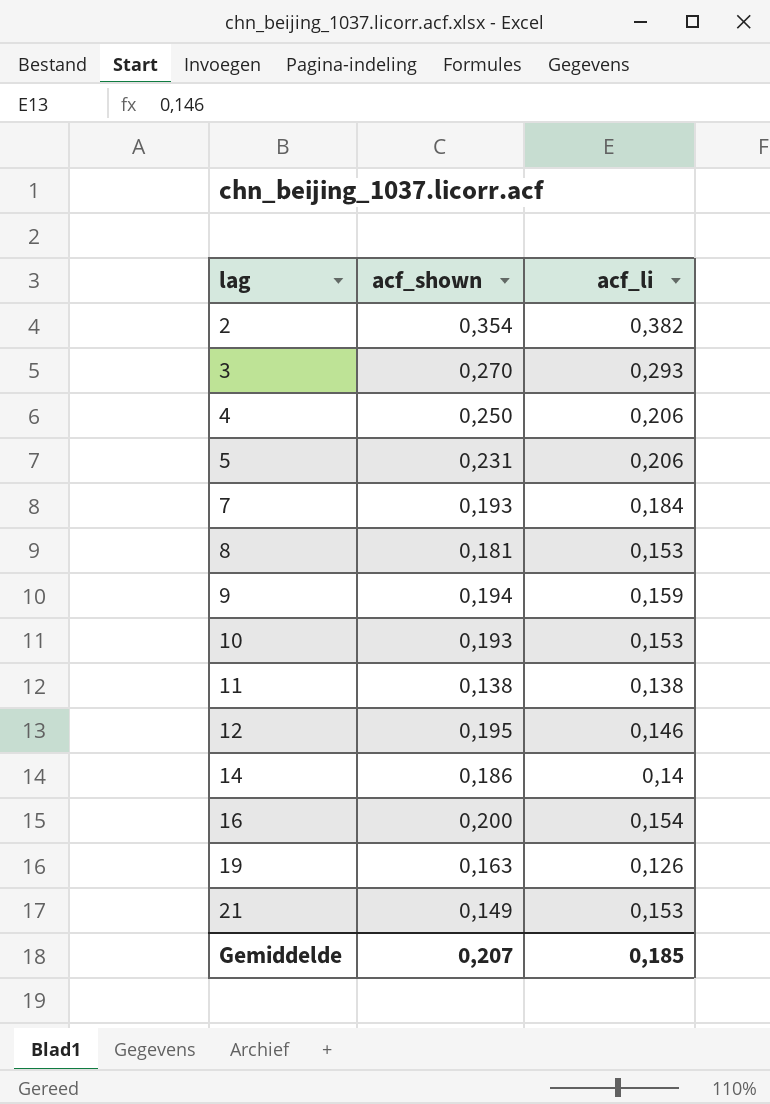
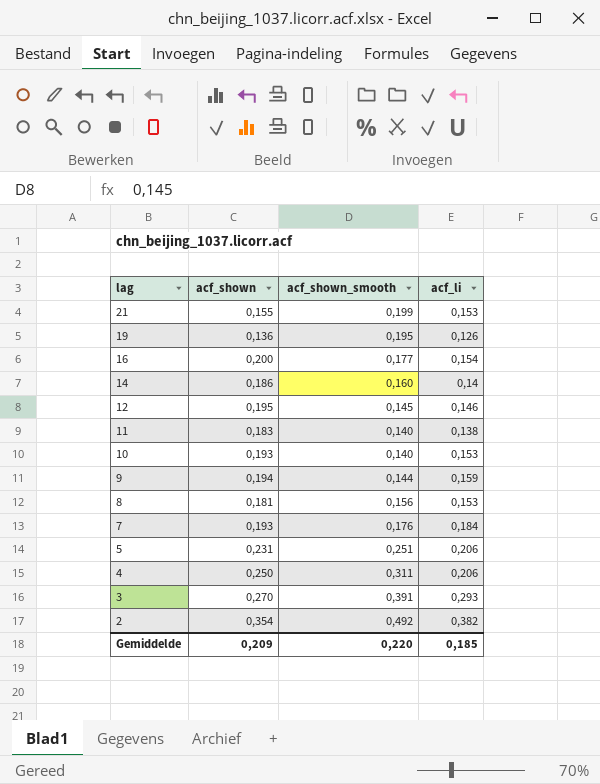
row order: lag ascending -> lag descending
column acf_shown_smooth | position: none -> 3
21 | acf_shown: 0,149 -> 0,155
19 | acf_shown: 0,163 -> 0,136
11 | acf_shown: 0,138 -> 0,183
Gemiddelde | acf_shown: 0,207 -> 0,209

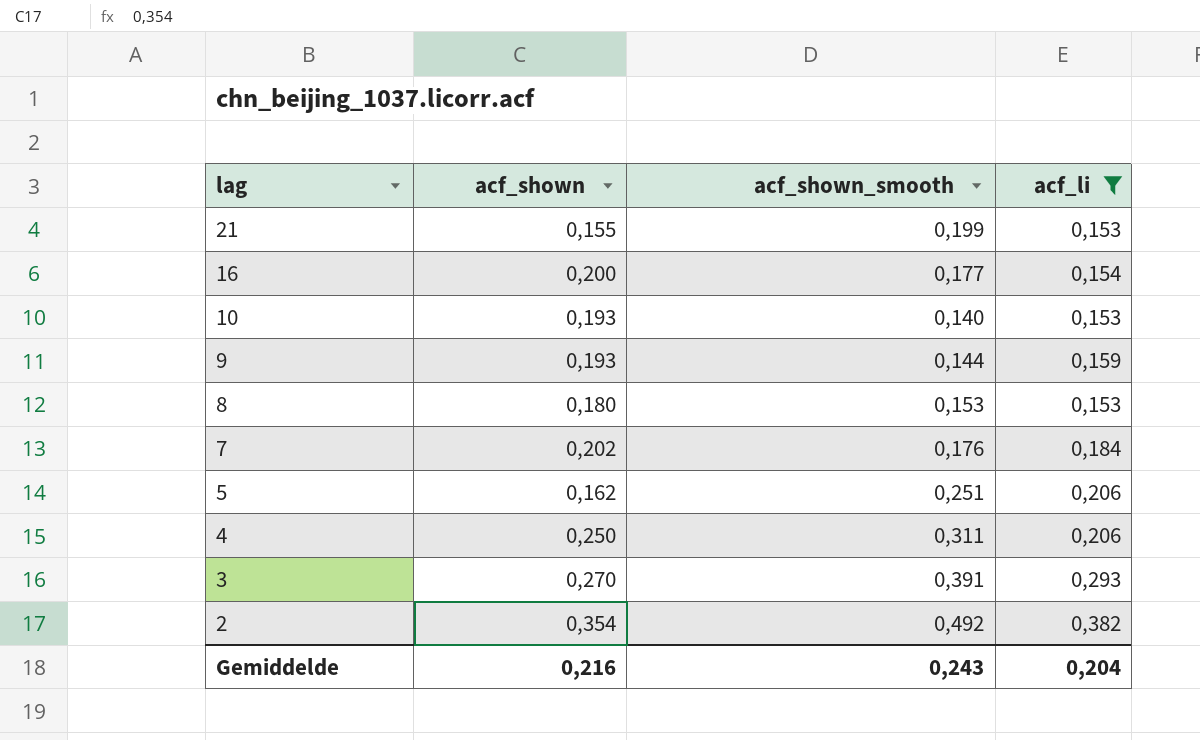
filter: none -> acf_li >= 0,153
9 | acf_shown: 0,194 -> 0,193
8 | acf_shown: 0,181 -> 0,180
8 | acf_shown_smooth: 0,156 -> 0,153
7 | acf_shown: 0,193 -> 0,202
5 | acf_shown: 0,231 -> 0,162
Gemiddelde | acf_shown: 0,209 -> 0,216
Gemiddelde | acf_shown_smooth: 0,220 -> 0,243
Gemiddelde | acf_li: 0,185 -> 0,204

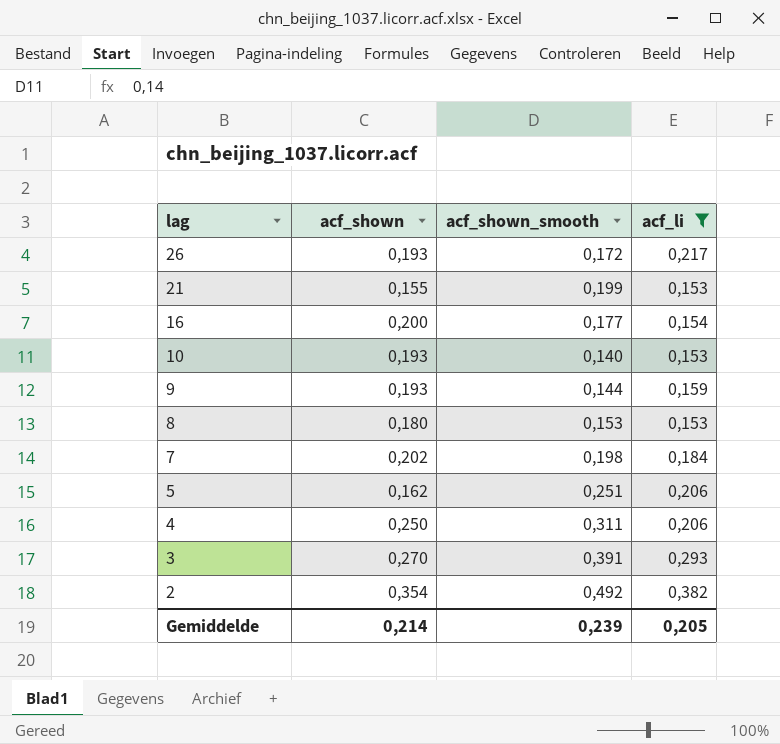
row 26: none -> 0,193 | 0,172 | 0,217
7 | acf_shown_smooth: 0,176 -> 0,198
Gemiddelde | acf_shown: 0,216 -> 0,214
Gemiddelde | acf_shown_smooth: 0,243 -> 0,239
Gemiddelde | acf_li: 0,204 -> 0,205

